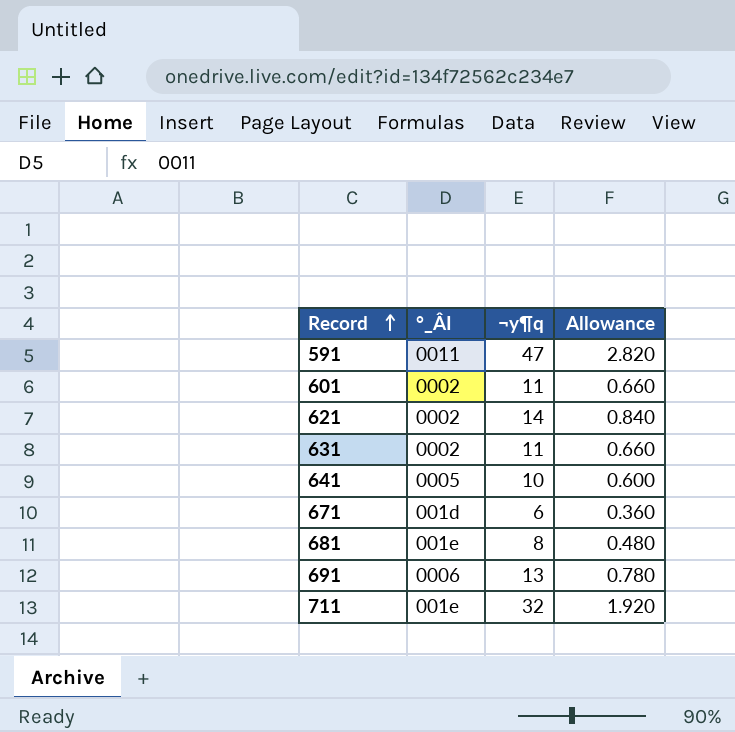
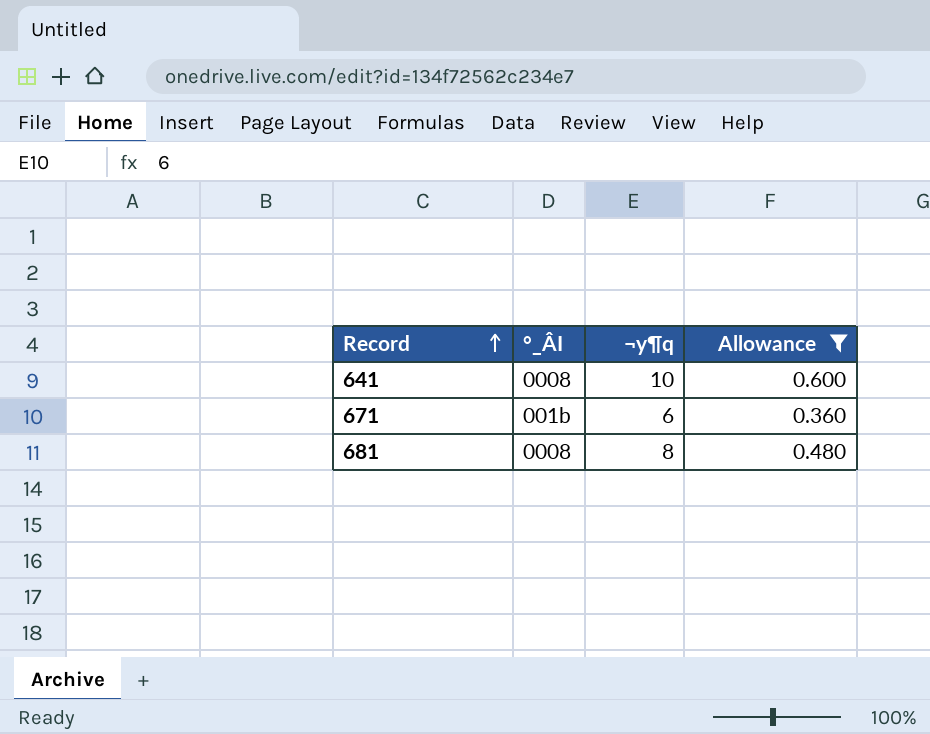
filter: none -> Allowance <= 0.600
641 | °_ÂI: 0005 -> 0008
671 | °_ÂI: 001d -> 001b
681 | °_ÂI: 001e -> 0008

